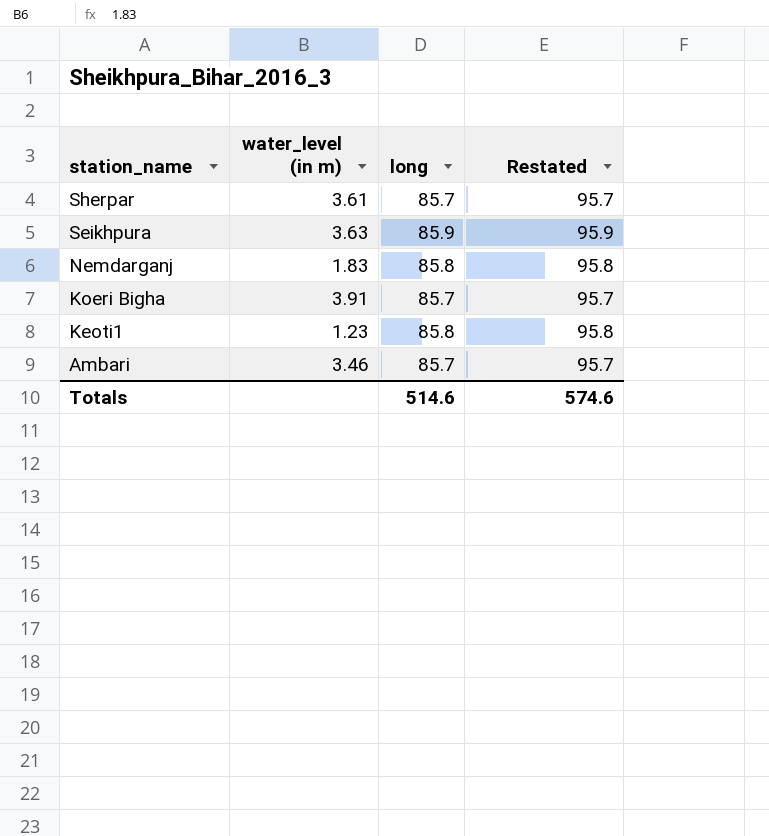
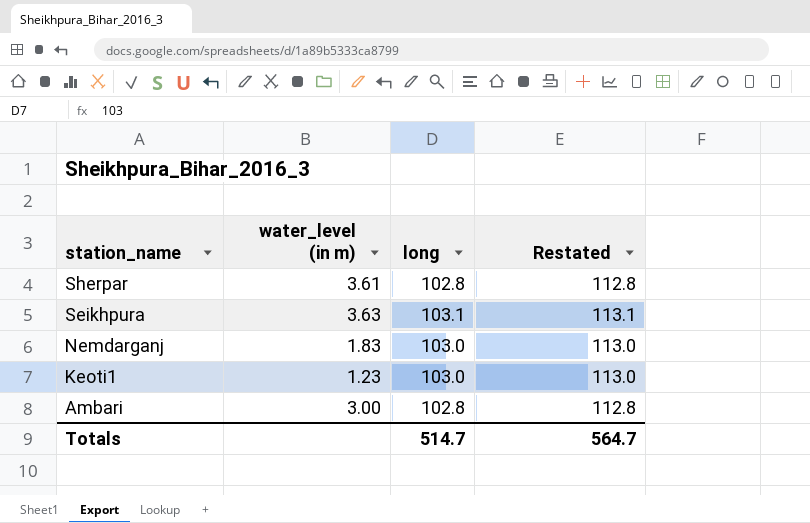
row Koeri Bigha: 3.91 | 85.7 | 95.7 -> none
Sherpar | long: 85.7 -> 102.8
Sherpar | Restated: 95.7 -> 112.8
Seikhpura | long: 85.9 -> 103.1
Seikhpura | Restated: 95.9 -> 113.1
Nemdarganj | long: 85.8 -> 103.0
Nemdarganj | Restated: 95.8 -> 113.0
Keoti1 | long: 85.8 -> 103.0
Keoti1 | Restated: 95.8 -> 113.0
Ambari | water_level (in m): 3.46 -> 3.00
Ambari | long: 85.7 -> 102.8
Ambari | Restated: 95.7 -> 112.8
Totals | long: 514.6 -> 514.7
Totals | Restated: 574.6 -> 564.7

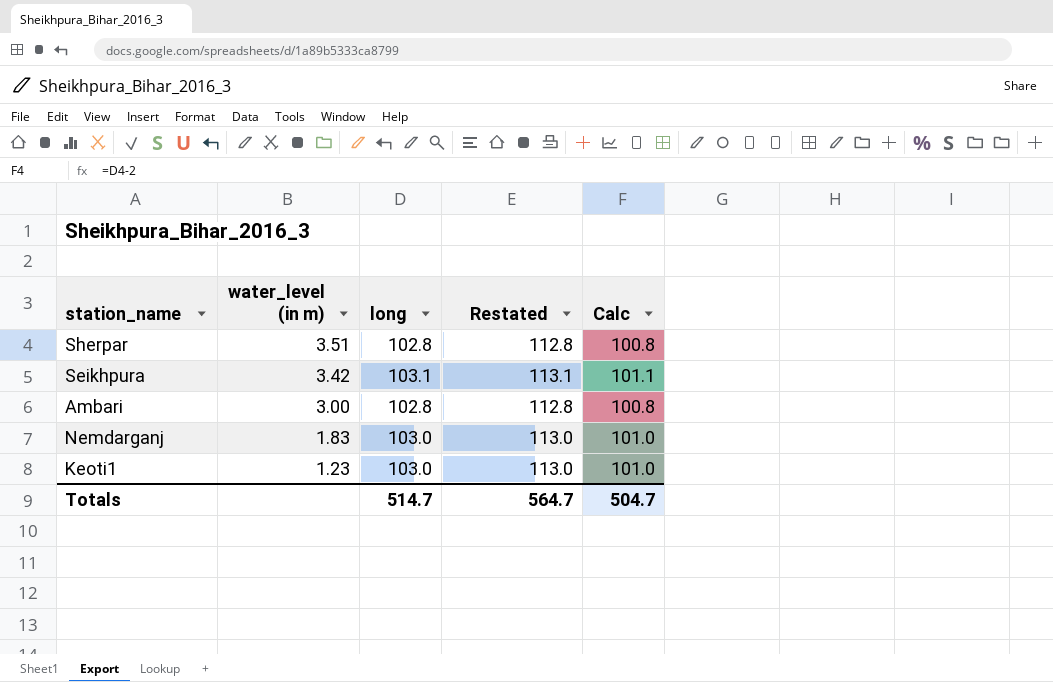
row order: station_name descending -> water_level (in m) descending
column Calc | formula: none -> [long] - 2
Sherpar | water_level (in m): 3.61 -> 3.51
Seikhpura | water_level (in m): 3.63 -> 3.42

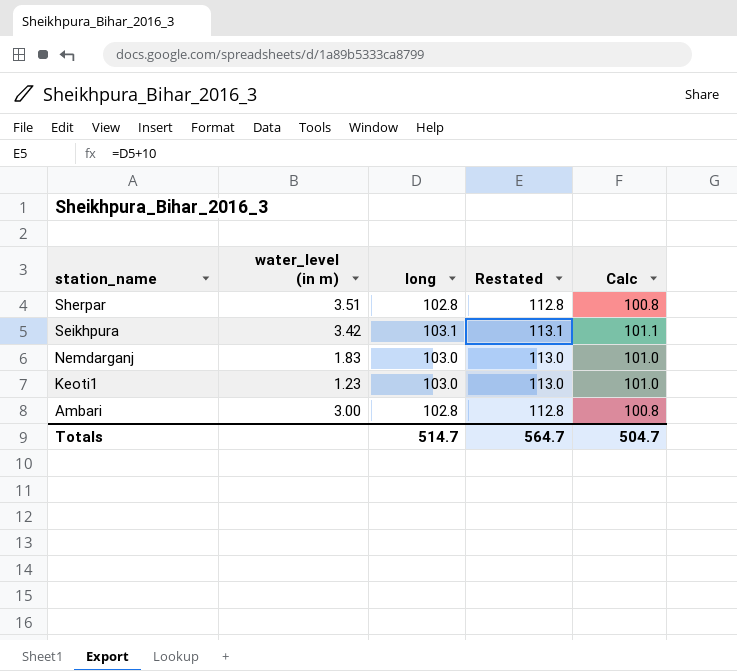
row order: water_level (in m) descending -> station_name descending

